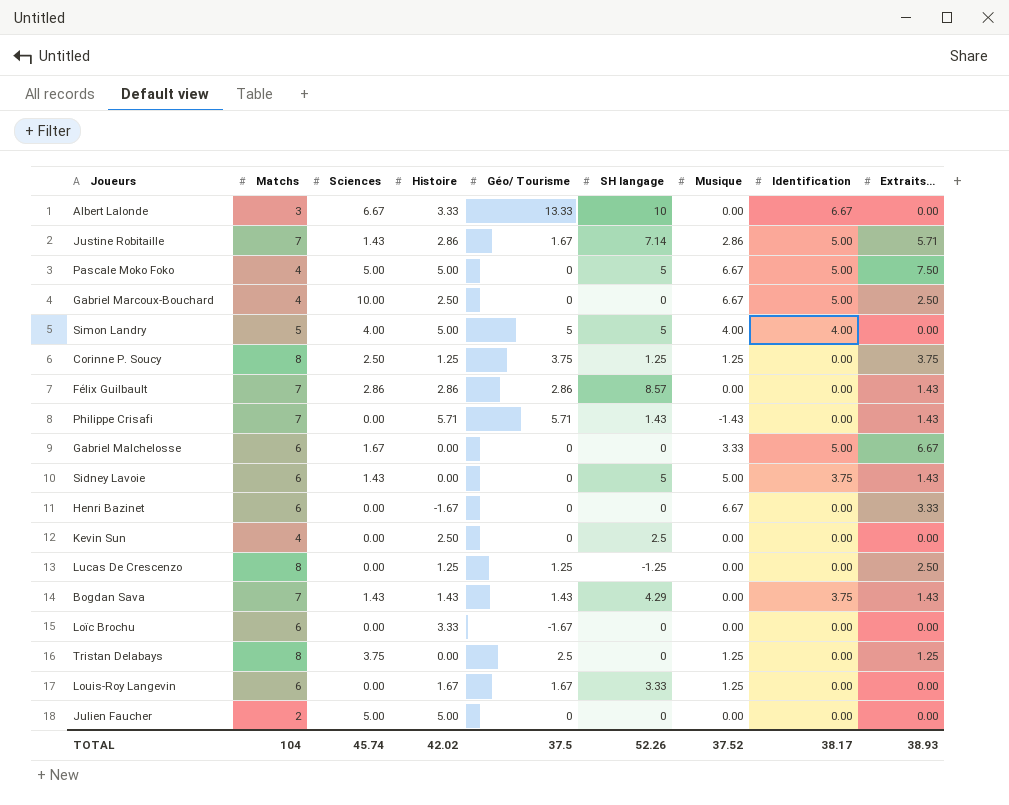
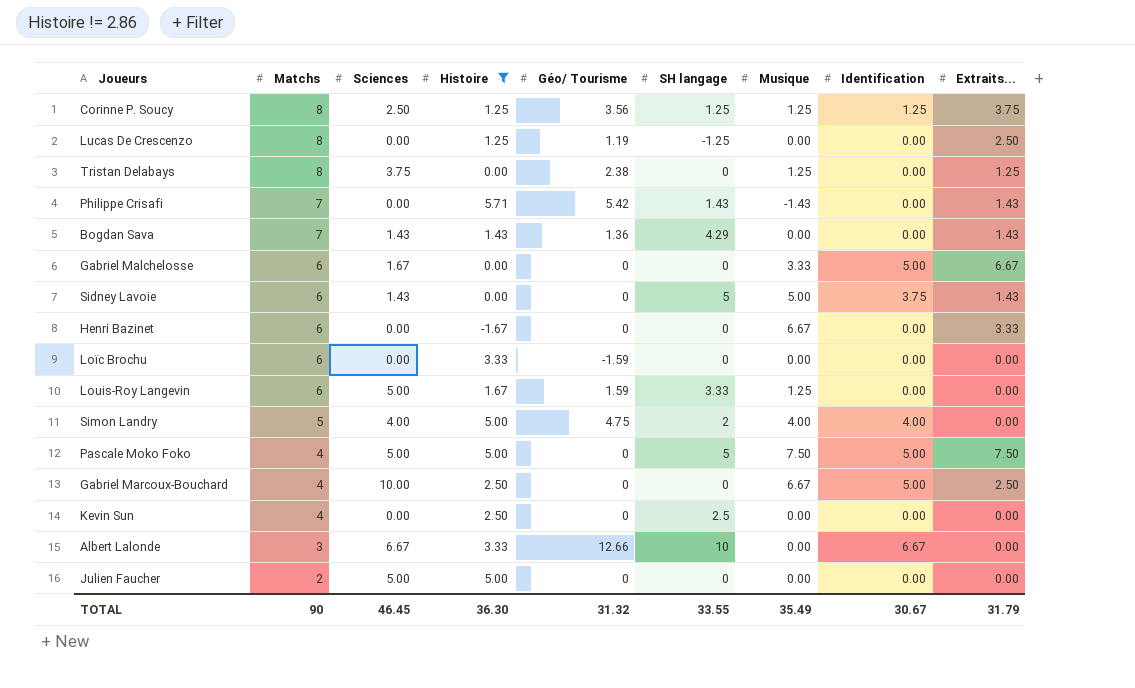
filter: none -> Histoire != 2.86
row order: none -> Matchs descending
Corinne P. Soucy | Géo/ Tourisme: 3.75 -> 3.56
Corinne P. Soucy | Identification: 0.00 -> 1.25
Lucas De Crescenzo | Géo/ Tourisme: 1.25 -> 1.19
Tristan Delabays | Géo/ Tourisme: 2.5 -> 2.38
Philippe Crisafi | Géo/ Tourisme: 5.71 -> 5.42
Bogdan Sava | Géo/ Tourisme: 1.43 -> 1.36
Bogdan Sava | Identification: 3.75 -> 0.00
Loïc Brochu | Géo/ Tourisme: -1.67 -> -1.59
Louis-Roy Langevin | Sciences: 0.00 -> 5.00
Louis-Roy Langevin | Géo/ Tourisme: 1.67 -> 1.59
Simon Landry | Géo/ Tourisme: 5 -> 4.75
Simon Landry | SH langage: 5 -> 2
Pascale Moko Foko | Musique: 6.67 -> 7.50
Albert Lalonde | Géo/ Tourisme: 13.33 -> 12.66
TOTAL | Matchs: 104 -> 90
TOTAL | Sciences: 45.74 -> 46.45
TOTAL | Histoire: 42.02 -> 36.30
TOTAL | Géo/ Tourisme: 37.5 -> 31.32
TOTAL | SH langage: 52.26 -> 33.55
TOTAL | Musique: 37.52 -> 35.49
TOTAL | Identification: 38.17 -> 30.67
TOTAL | Extraits...: 38.93 -> 31.79

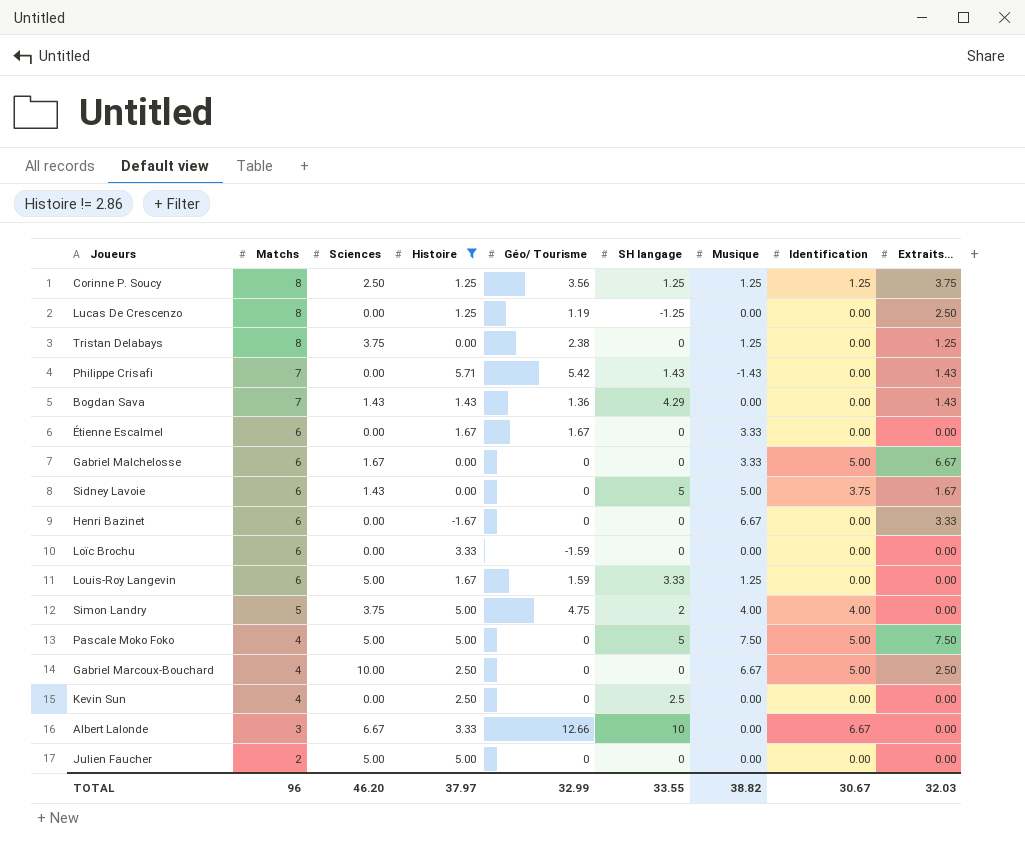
row Étienne Escalmel: none -> 6 | 0.00 | 1.67 | 1.67 | 0 | 3.33 | 0.00 | 0.00
Sidney Lavoie | Extraits...: 1.43 -> 1.67
Simon Landry | Sciences: 4.00 -> 3.75
TOTAL | Matchs: 90 -> 96
TOTAL | Sciences: 46.45 -> 46.20
TOTAL | Histoire: 36.30 -> 37.97
TOTAL | Géo/ Tourisme: 31.32 -> 32.99
TOTAL | Musique: 35.49 -> 38.82
TOTAL | Extraits...: 31.79 -> 32.03

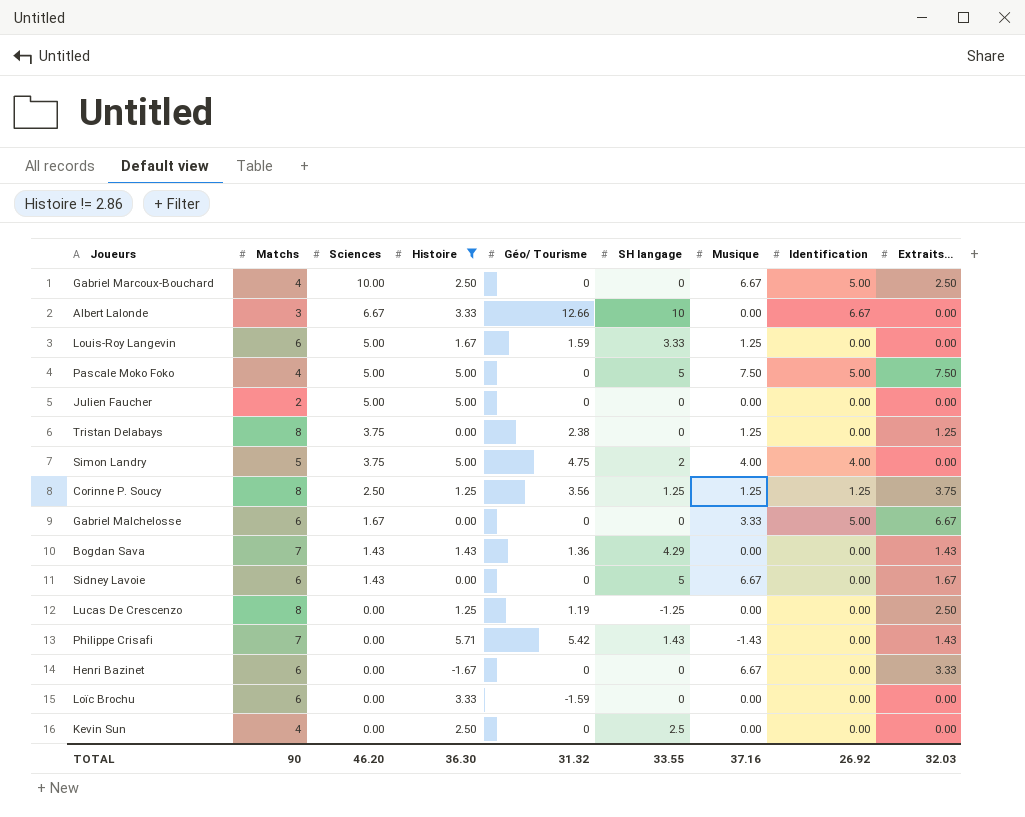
row order: Matchs descending -> Sciences descending
row Étienne Escalmel: 6 | 0.00 | 1.67 | 1.67 | 0 | 3.33 | 0.00 | 0.00 -> none
Sidney Lavoie | Musique: 5.00 -> 6.67
Sidney Lavoie | Identification: 3.75 -> 0.00
TOTAL | Matchs: 96 -> 90
TOTAL | Histoire: 37.97 -> 36.30
TOTAL | Géo/ Tourisme: 32.99 -> 31.32
TOTAL | Musique: 38.82 -> 37.16
TOTAL | Identification: 30.67 -> 26.92

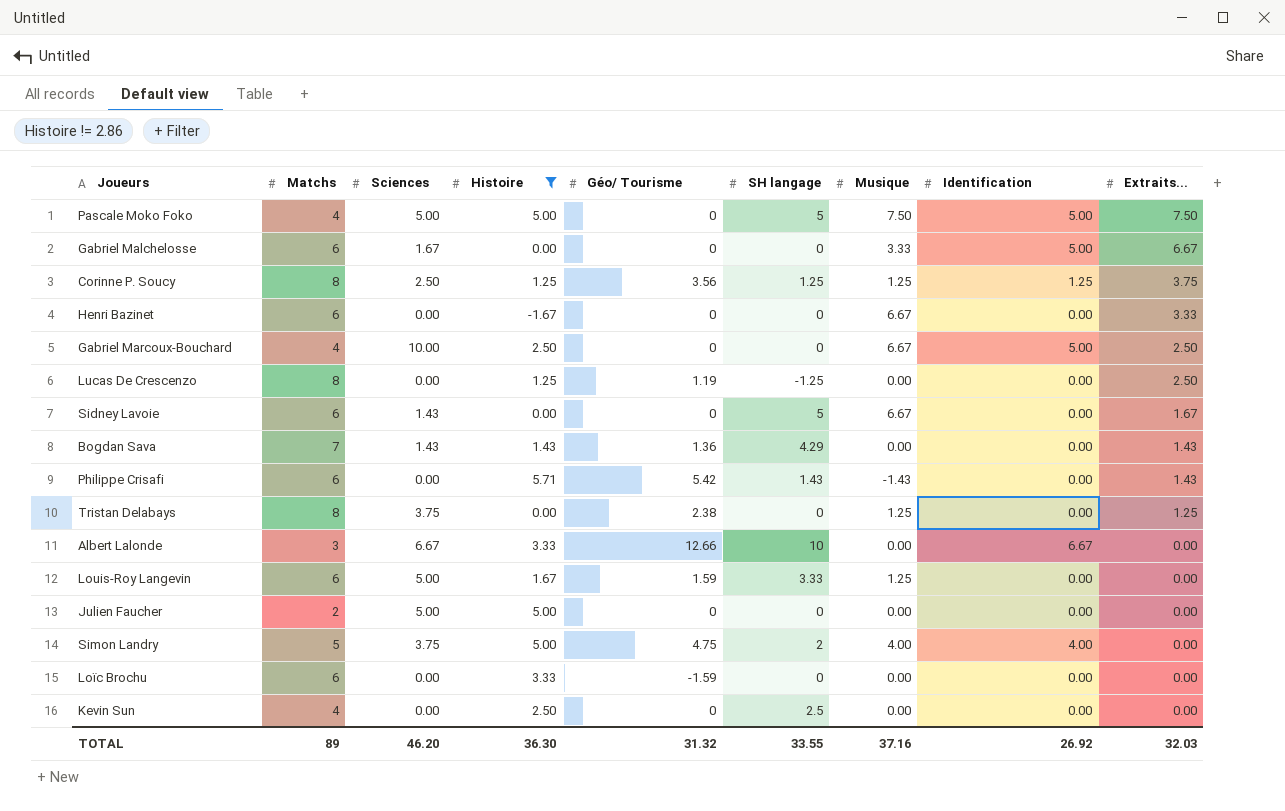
row order: Sciences descending -> Extraits... descending
Philippe Crisafi | Matchs: 7 -> 6
TOTAL | Matchs: 90 -> 89

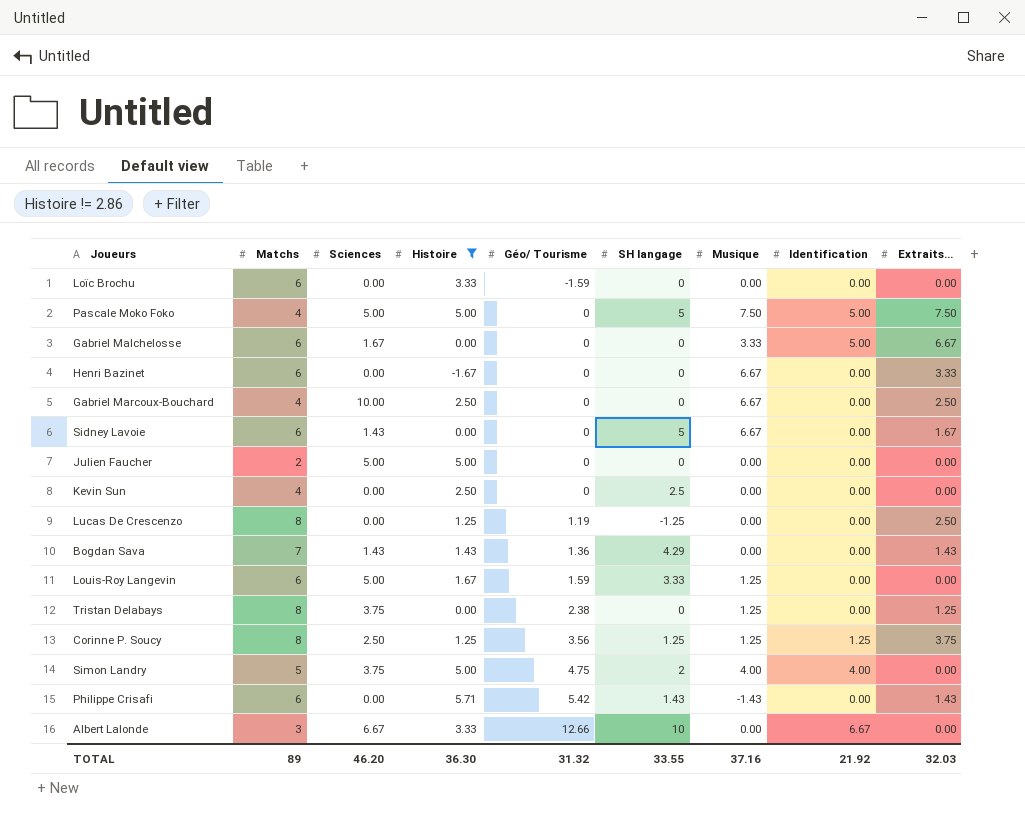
row order: Extraits... descending -> Géo/ Tourisme ascending
Gabriel Marcoux-Bouchard | Identification: 5.00 -> 0.00
TOTAL | Identification: 26.92 -> 21.92

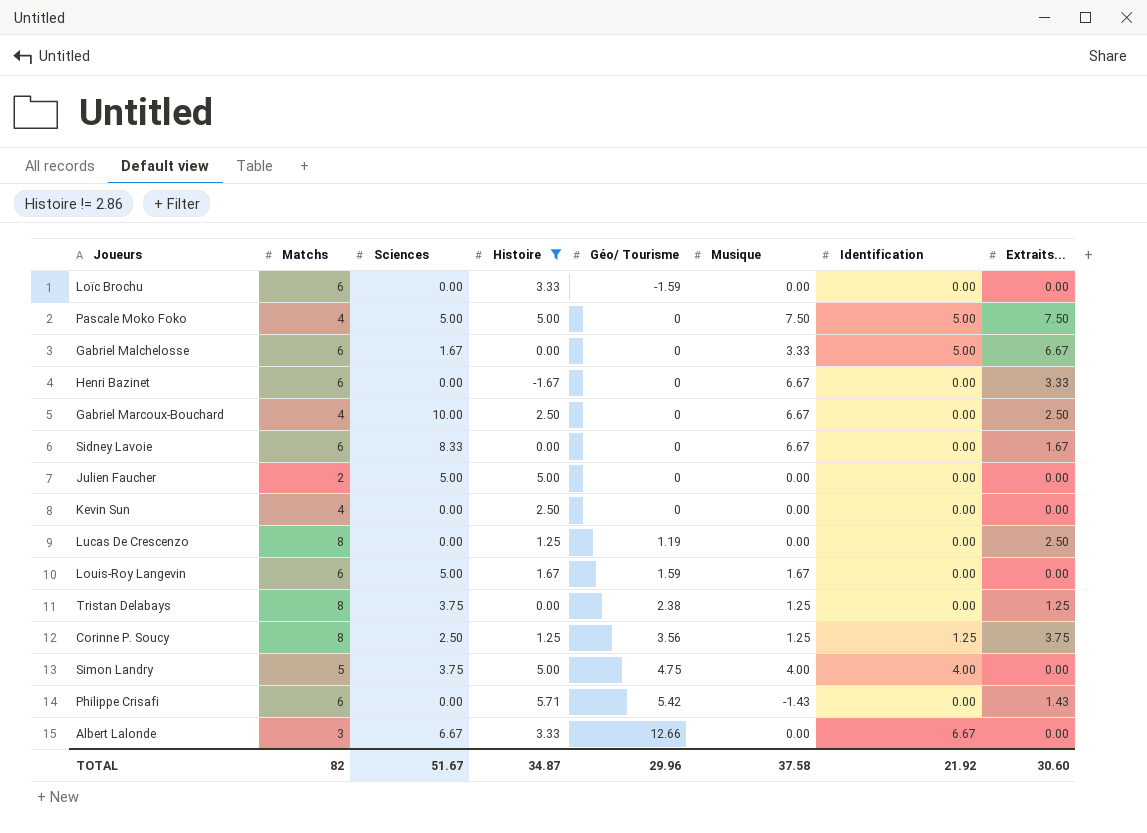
column SH langage | position: 6 -> none
row Bogdan Sava: 7 | 1.43 | 1.43 | 1.36 | 4.29 | 0.00 | 0.00 | 1.43 -> none
Sidney Lavoie | Sciences: 1.43 -> 8.33
Louis-Roy Langevin | Musique: 1.25 -> 1.67
TOTAL | Matchs: 89 -> 82
TOTAL | Sciences: 46.20 -> 51.67
TOTAL | Histoire: 36.30 -> 34.87
TOTAL | Géo/ Tourisme: 31.32 -> 29.96
TOTAL | Musique: 37.16 -> 37.58
TOTAL | Extraits...: 32.03 -> 30.60

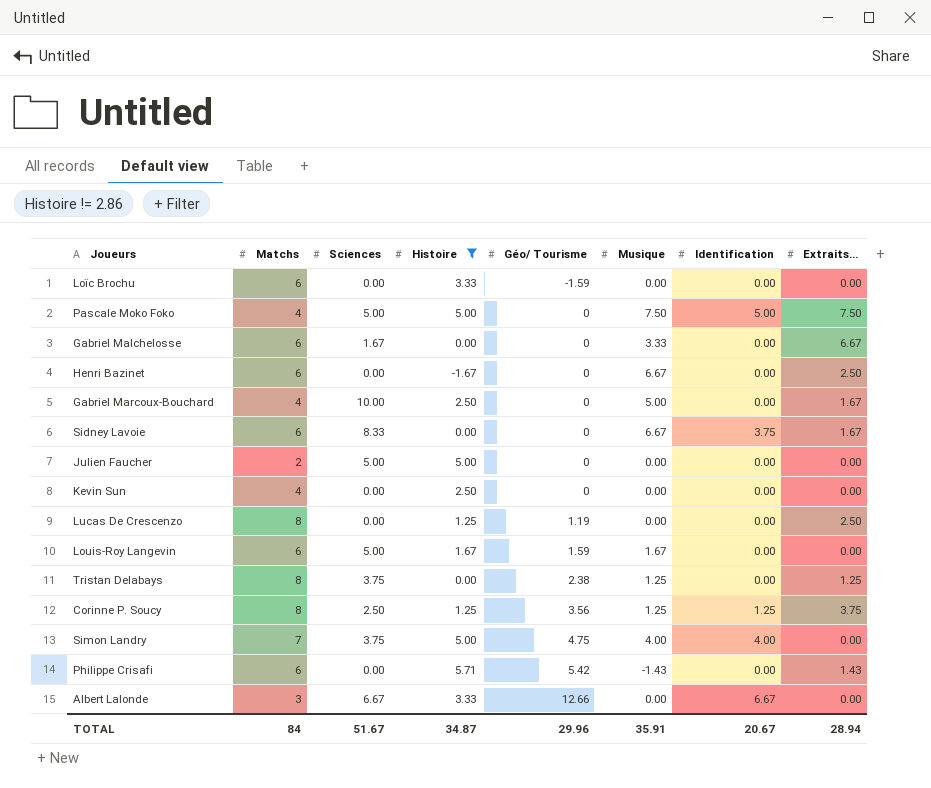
Gabriel Malchelosse | Identification: 5.00 -> 0.00
Henri Bazinet | Extraits...: 3.33 -> 2.50
Gabriel Marcoux-Bouchard | Musique: 6.67 -> 5.00
Gabriel Marcoux-Bouchard | Extraits...: 2.50 -> 1.67
Sidney Lavoie | Identification: 0.00 -> 3.75
Simon Landry | Matchs: 5 -> 7
TOTAL | Matchs: 82 -> 84
TOTAL | Musique: 37.58 -> 35.91
TOTAL | Identification: 21.92 -> 20.67
TOTAL | Extraits...: 30.60 -> 28.94

